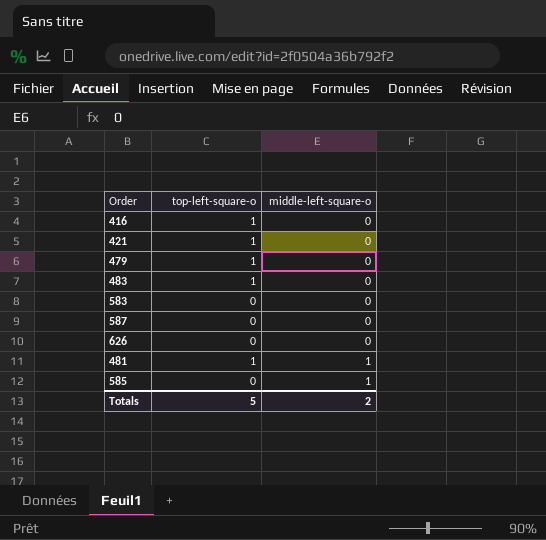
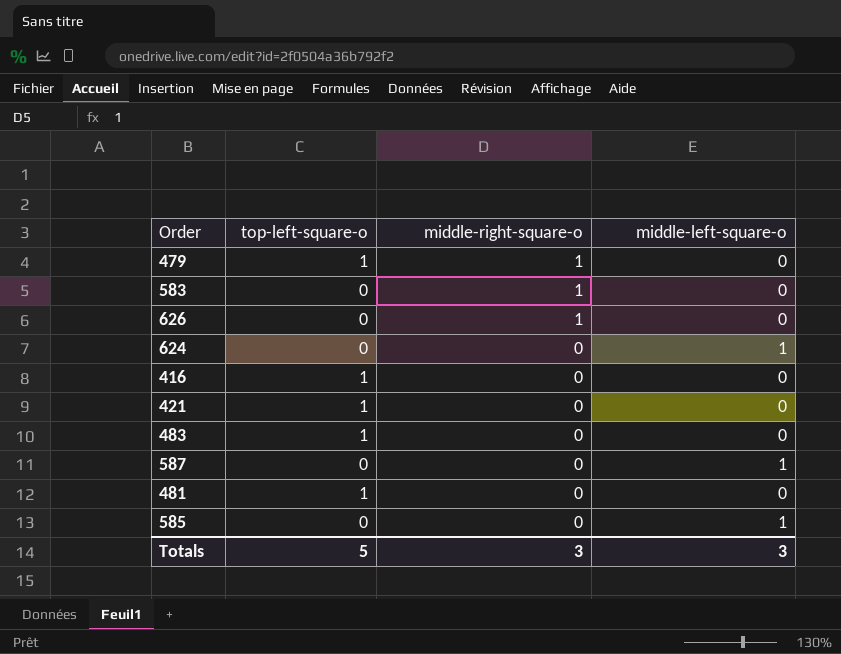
row order: middle-left-square-o ascending -> middle-right-square-o descending
column middle-right-square-o | position: none -> 3
row 624: none -> 0 | 0 | 1
587 | middle-left-square-o: 0 -> 1
481 | middle-left-square-o: 1 -> 0
Totals | middle-left-square-o: 2 -> 3

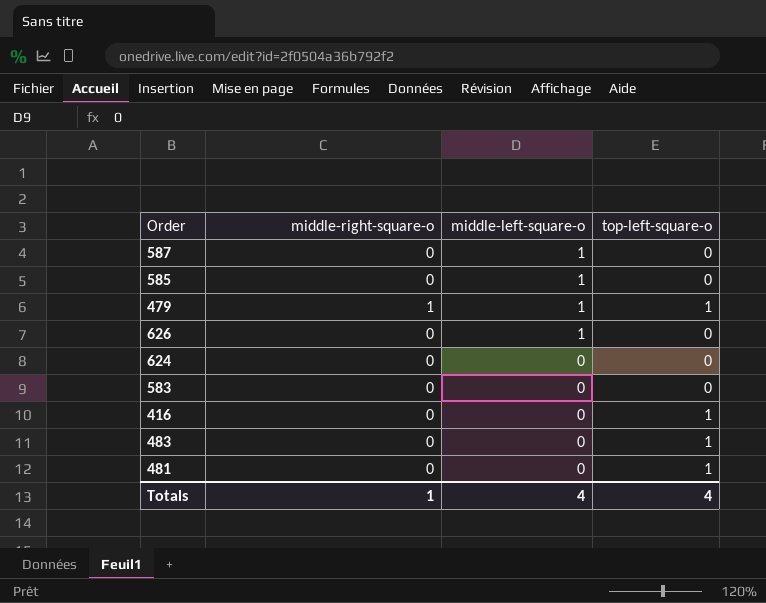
row order: middle-right-square-o descending -> middle-left-square-o descending
column top-left-square-o | position: 2 -> 4
row 421: 1 | 0 | 0 -> none
479 | middle-left-square-o: 0 -> 1
626 | middle-right-square-o: 1 -> 0
626 | middle-left-square-o: 0 -> 1
624 | middle-left-square-o: 1 -> 0
583 | middle-right-square-o: 1 -> 0
Totals | middle-right-square-o: 3 -> 1
Totals | middle-left-square-o: 3 -> 4
Totals | top-left-square-o: 5 -> 4

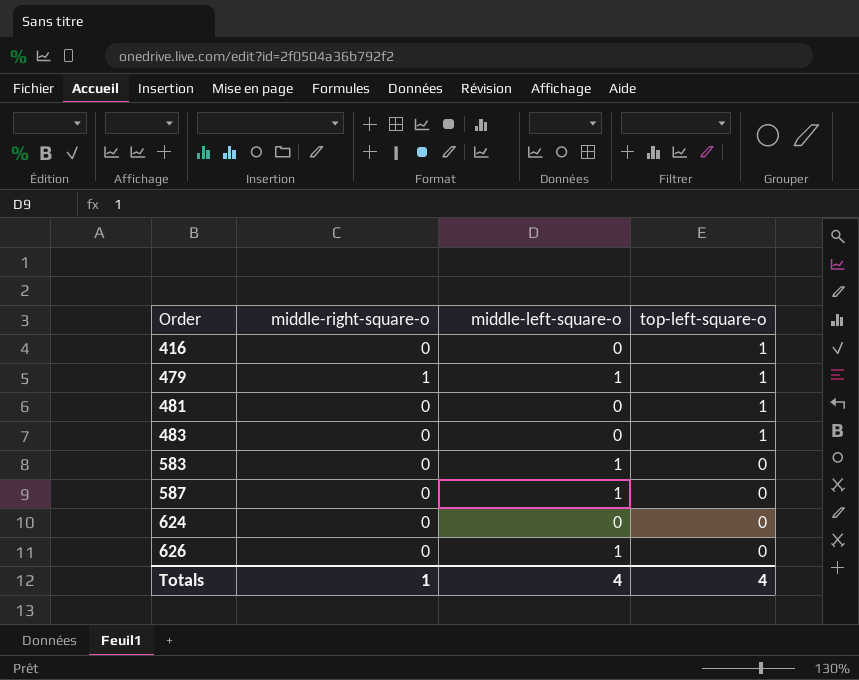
row order: middle-left-square-o descending -> Order ascending
row 585: 0 | 1 | 0 -> none
583 | middle-left-square-o: 0 -> 1

